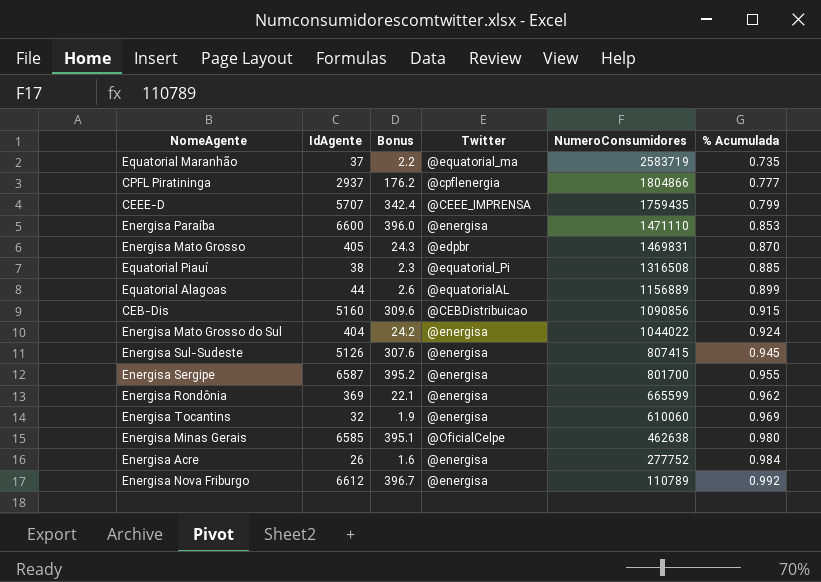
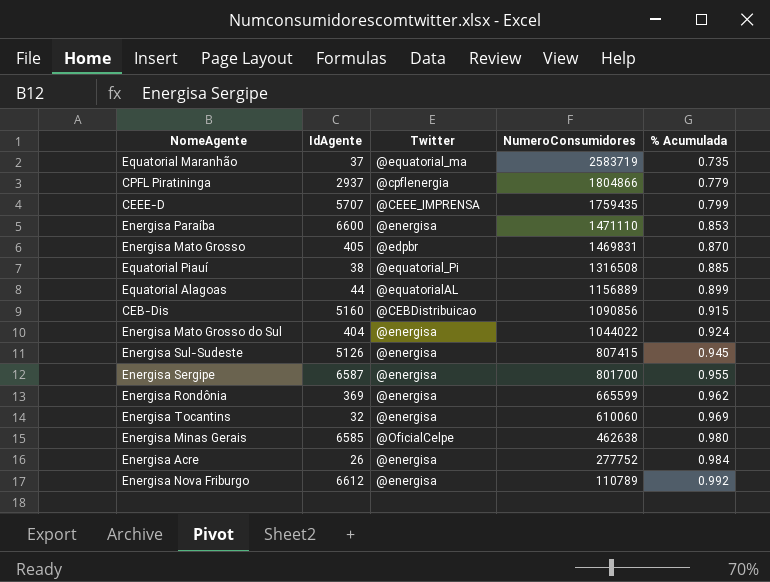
column Bonus | formula: [IdAgente] * 0.06 -> none
CPFL Piratininga | % Acumulada: 0.777 -> 0.779

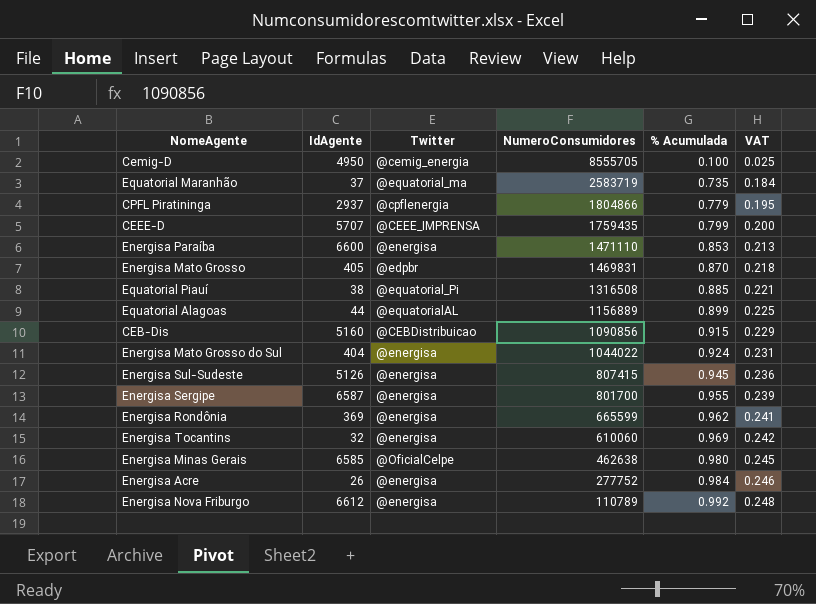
column VAT | formula: none -> [% Acumulada] * 0.25
row Cemig-D: none -> 4950 | @cemig_energia | 8555705 | 0.100 | 0.025

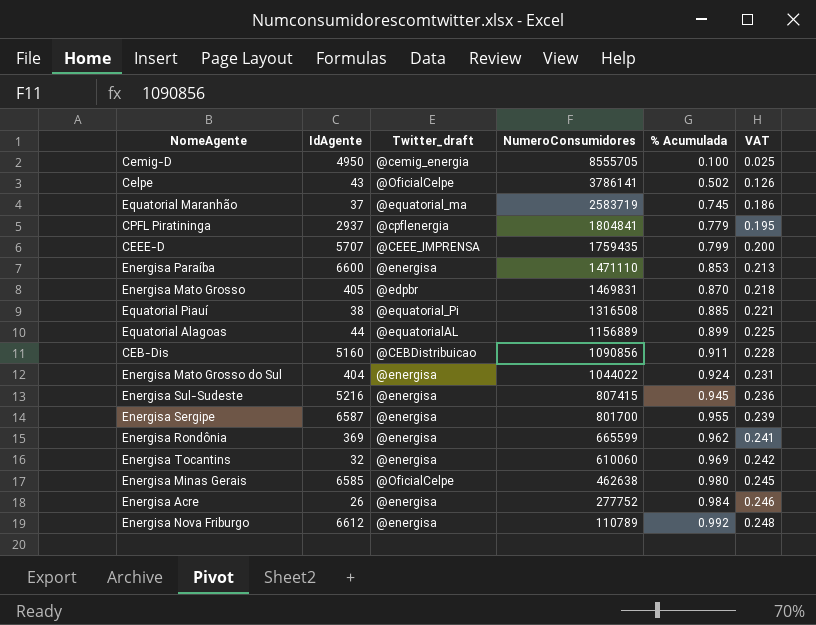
column name: Twitter -> Twitter_draft
row Celpe: none -> 43 | @OficialCelpe | 3786141 | 0.502 | 0.126
Equatorial Maranhão | % Acumulada: 0.735 -> 0.745
Equatorial Maranhão | VAT: 0.184 -> 0.186
CPFL Piratininga | NumeroConsumidores: 1804866 -> 1804841
CEB-Dis | % Acumulada: 0.915 -> 0.911
CEB-Dis | VAT: 0.229 -> 0.228
Energisa Sul-Sudeste | IdAgente: 5126 -> 5216

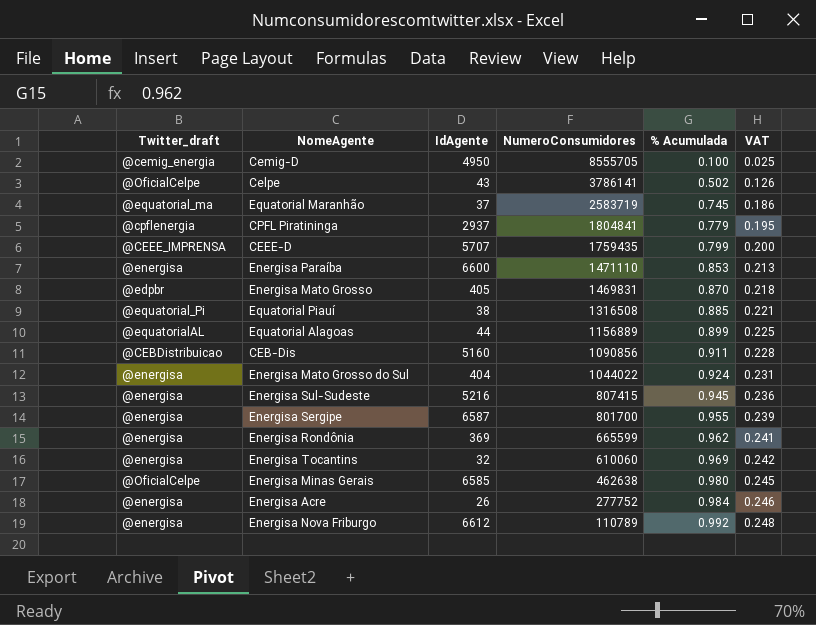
column Twitter_draft | position: 3 -> 1

